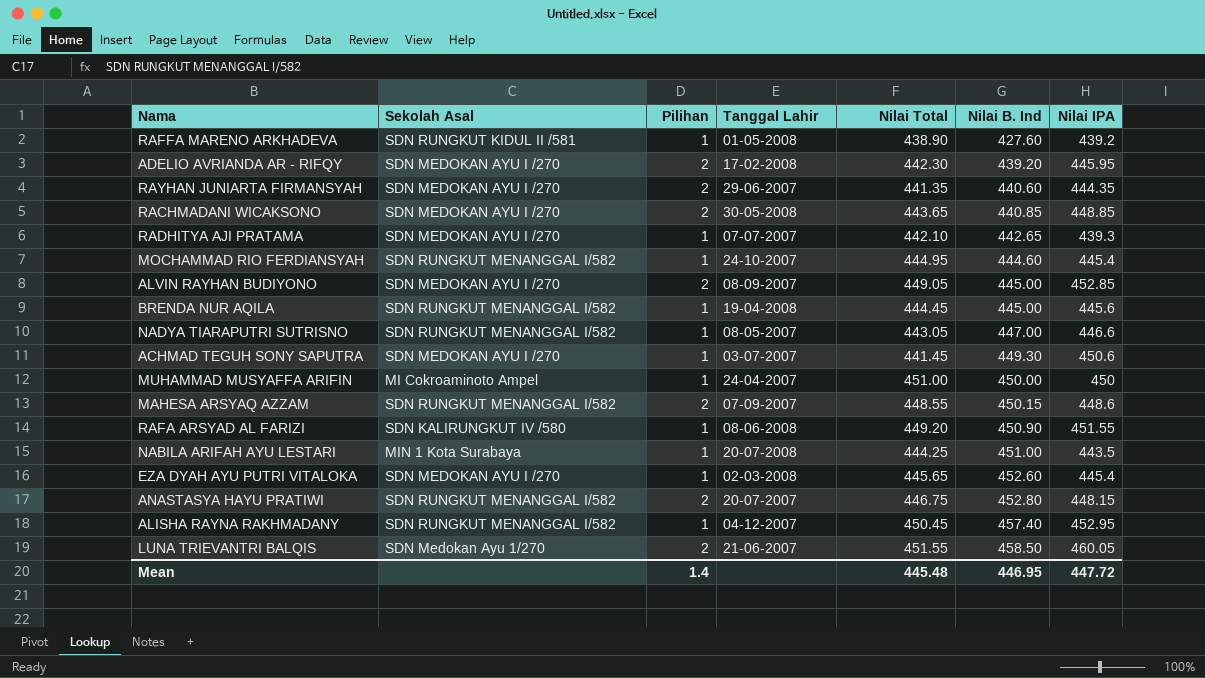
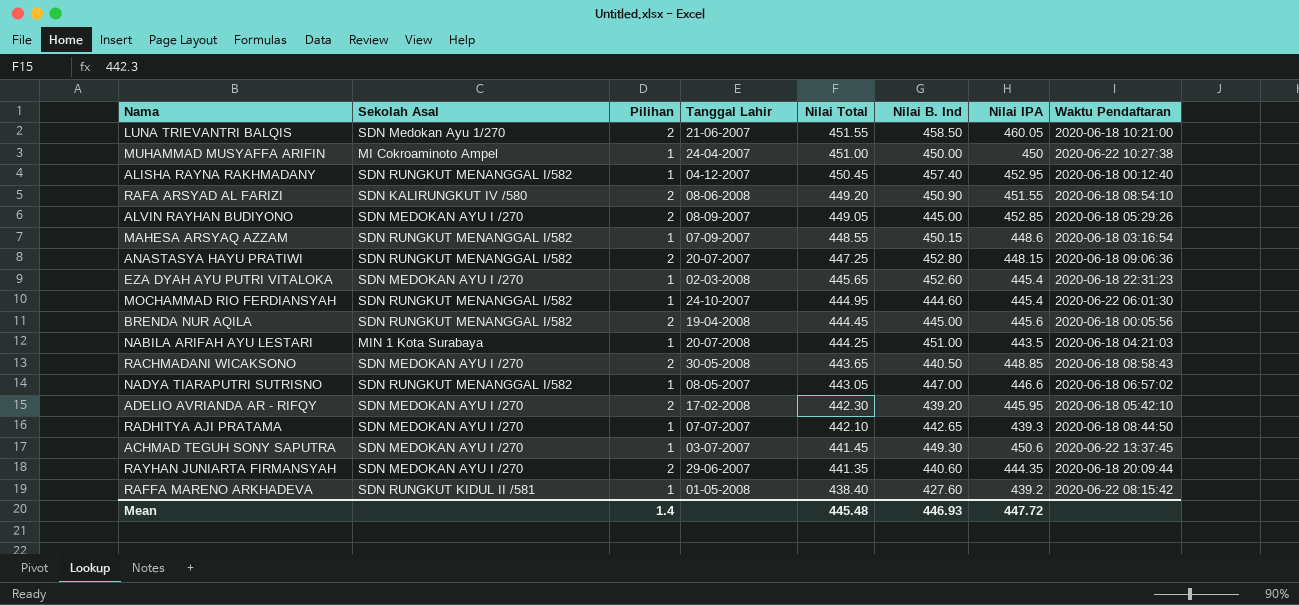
row order: Nilai B. Ind ascending -> Nilai Total descending
column Waktu Pendaftaran | position: none -> 8
RAFA ARSYAD AL FARIZI | Pilihan: 1 -> 2
MAHESA ARSYAQ AZZAM | Pilihan: 2 -> 1
ANASTASYA HAYU PRATIWI | Nilai Total: 446.75 -> 447.25
BRENDA NUR AQILA | Pilihan: 1 -> 2
RACHMADANI WICAKSONO | Nilai B. Ind: 440.85 -> 440.50
RAFFA MARENO ARKHADEVA | Nilai Total: 438.90 -> 438.40
Mean | Nilai B. Ind: 446.95 -> 446.93

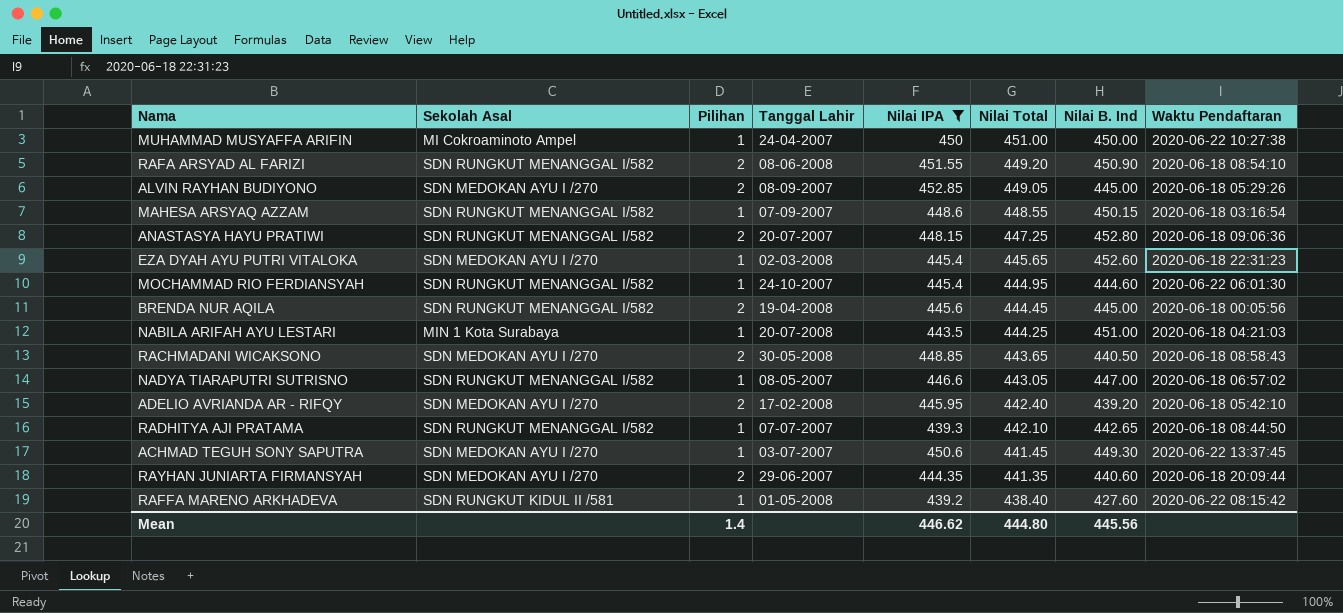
filter: none -> Nilai IPA <= 452.85
column Nilai IPA | position: 7 -> 5
RAFA ARSYAD AL FARIZI | Sekolah Asal: SDN KALIRUNGKUT IV /580 -> SDN RUNGKUT MENANGGAL I/582
ADELIO AVRIANDA AR - RIFQY | Nilai Total: 442.30 -> 442.40
RADHITYA AJI PRATAMA | Sekolah Asal: SDN MEDOKAN AYU I /270 -> SDN RUNGKUT MENANGGAL I/582
Mean | Nilai IPA: 447.72 -> 446.62
Mean | Nilai Total: 445.48 -> 444.80
Mean | Nilai B. Ind: 446.93 -> 445.56

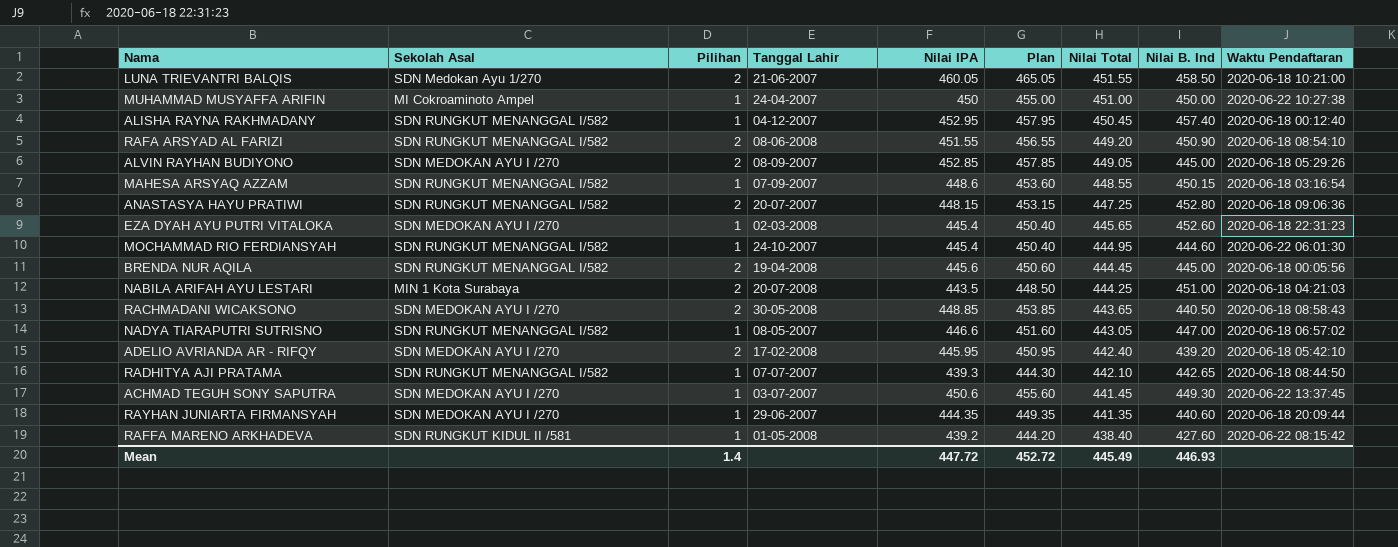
filter: Nilai IPA <= 452.85 -> none
column Plan | formula: none -> [Nilai IPA] + 5
NABILA ARIFAH AYU LESTARI | Pilihan: 1 -> 2
RAYHAN JUNIARTA FIRMANSYAH | Pilihan: 2 -> 1
Mean | Nilai IPA: 446.62 -> 447.72
Mean | Nilai Total: 444.80 -> 445.49
Mean | Nilai B. Ind: 445.56 -> 446.93

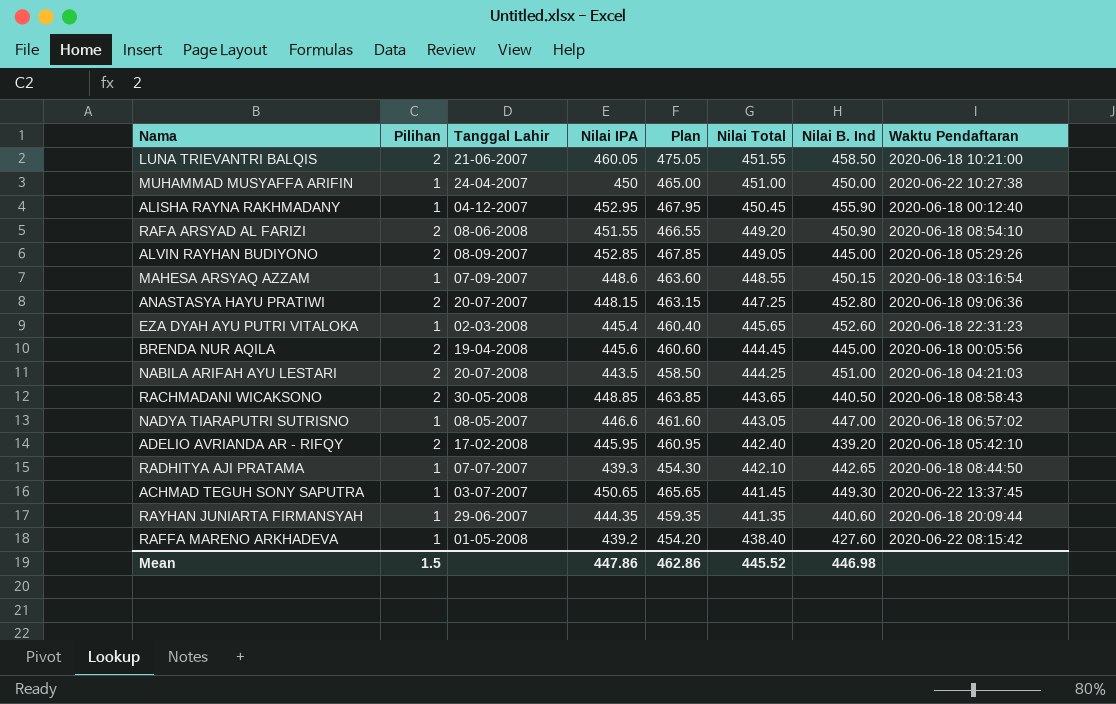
column Sekolah Asal | position: 2 -> none
column Plan | formula: [Nilai IPA] + 5 -> [Nilai IPA] + 15
row MOCHAMMAD RIO FERDIANSYAH: SDN RUNGKUT MENANGGAL I/582 | 1 | 24-10-2007 | 445.4 | 450.40 | 444.95 | 444.60 | 2020-06-22 06:01:30 -> none
ALISHA RAYNA RAKHMADANY | Nilai B. Ind: 457.40 -> 455.90
ACHMAD TEGUH SONY SAPUTRA | Nilai IPA: 450.6 -> 450.65
Mean | Pilihan: 1.4 -> 1.5
Mean | Nilai IPA: 447.72 -> 447.86
Mean | Plan: 452.72 -> 462.86
Mean | Nilai Total: 445.49 -> 445.52
Mean | Nilai B. Ind: 446.93 -> 446.98

